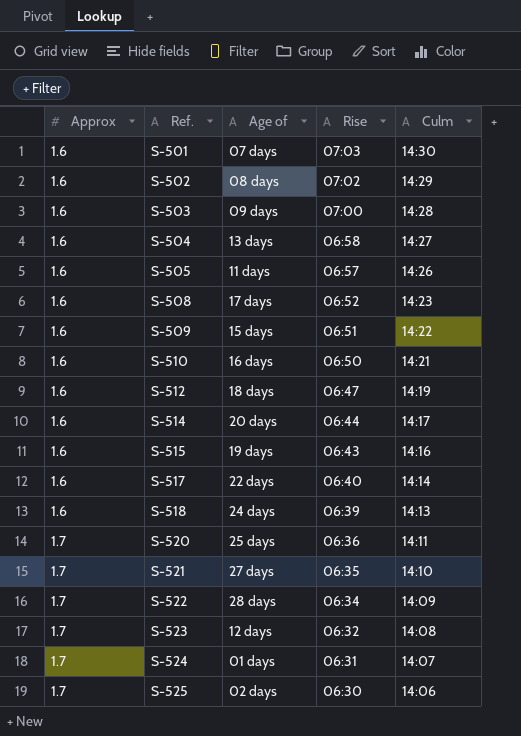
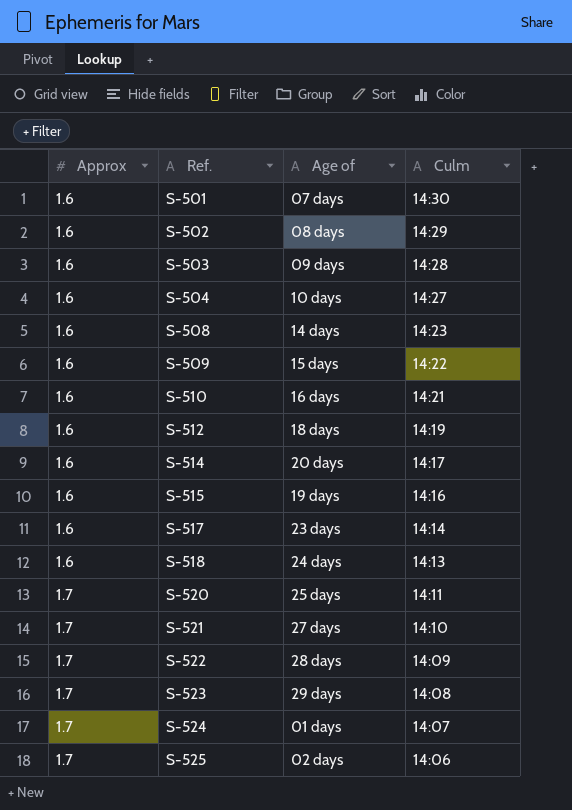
column Rise | position: 4 -> none
row S-505: 1.6 | 11 days | 06:57 | 14:26 -> none
S-504 | Age of: 13 days -> 10 days
S-508 | Age of: 17 days -> 14 days
S-517 | Age of: 22 days -> 23 days
S-523 | Age of: 12 days -> 29 days

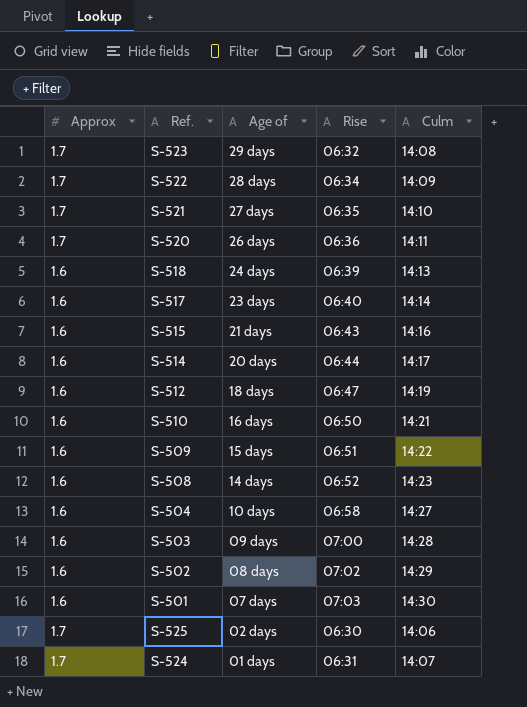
row order: Approx ascending -> Age of descending
column Rise | position: none -> 4
S-520 | Age of: 25 days -> 26 days
S-515 | Age of: 19 days -> 21 days

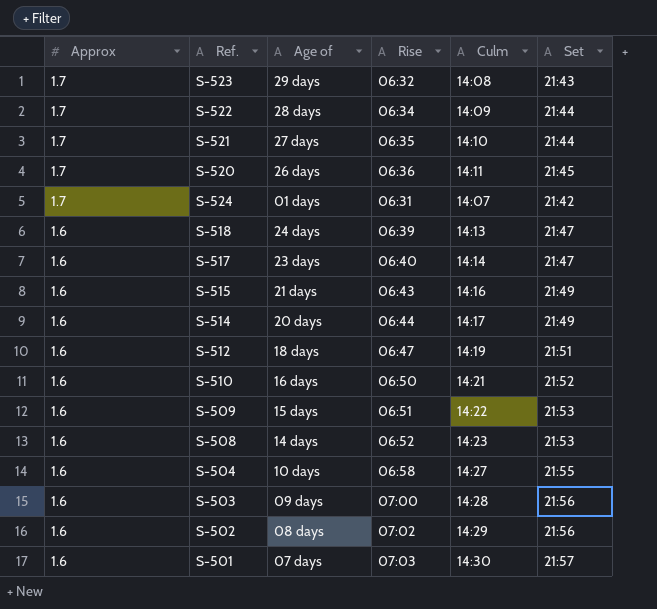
row order: Age of descending -> Approx descending
column Set | position: none -> 6
row S-525: 1.7 | 02 days | 06:30 | 14:06 -> none

